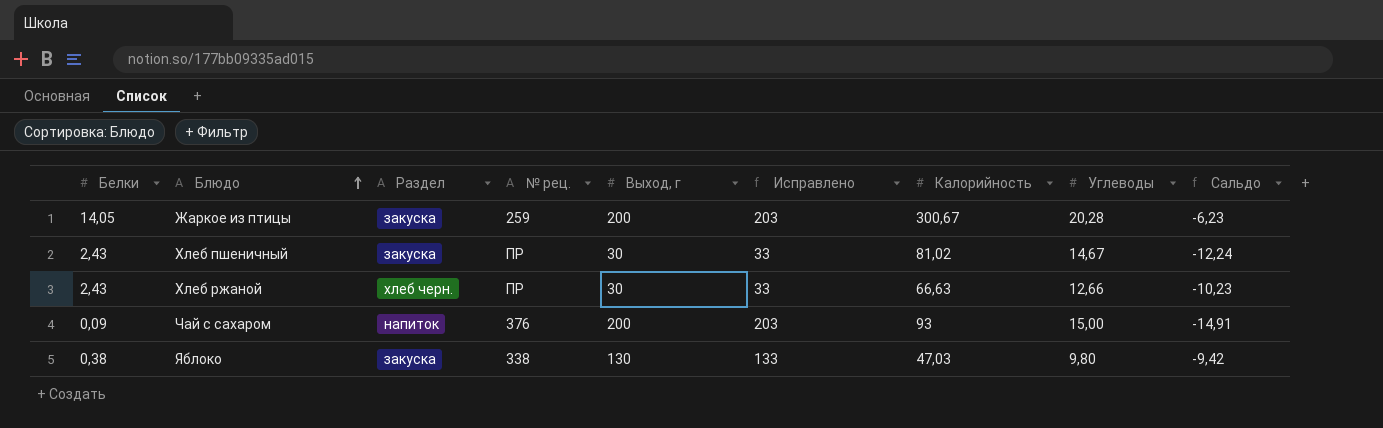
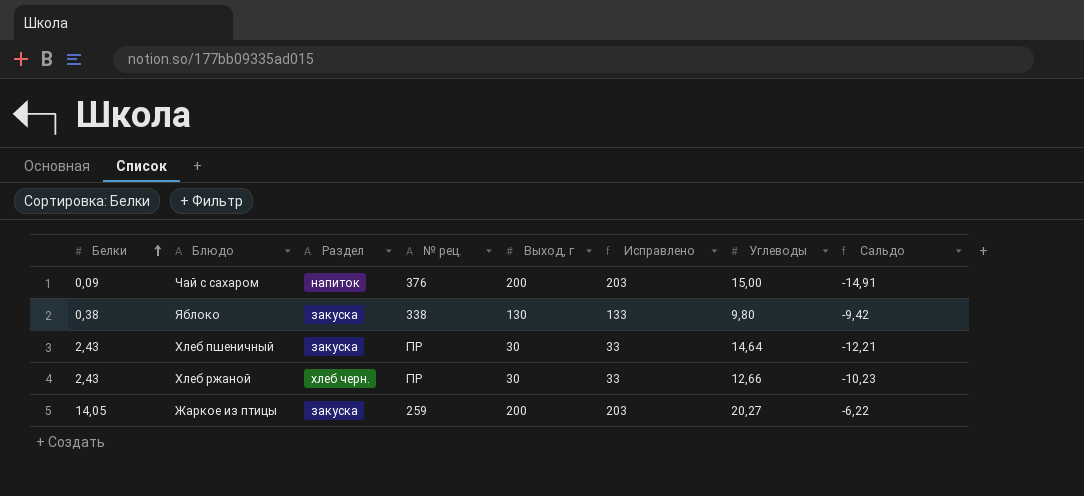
row order: Блюдо ascending -> Белки ascending
column Калорийность | position: 7 -> none
Хлеб пшеничный | Углеводы: 14,67 -> 14,64
Хлеб пшеничный | Сальдо: -12,24 -> -12,21
Жаркое из птицы | Углеводы: 20,28 -> 20,27
Жаркое из птицы | Сальдо: -6,23 -> -6,22

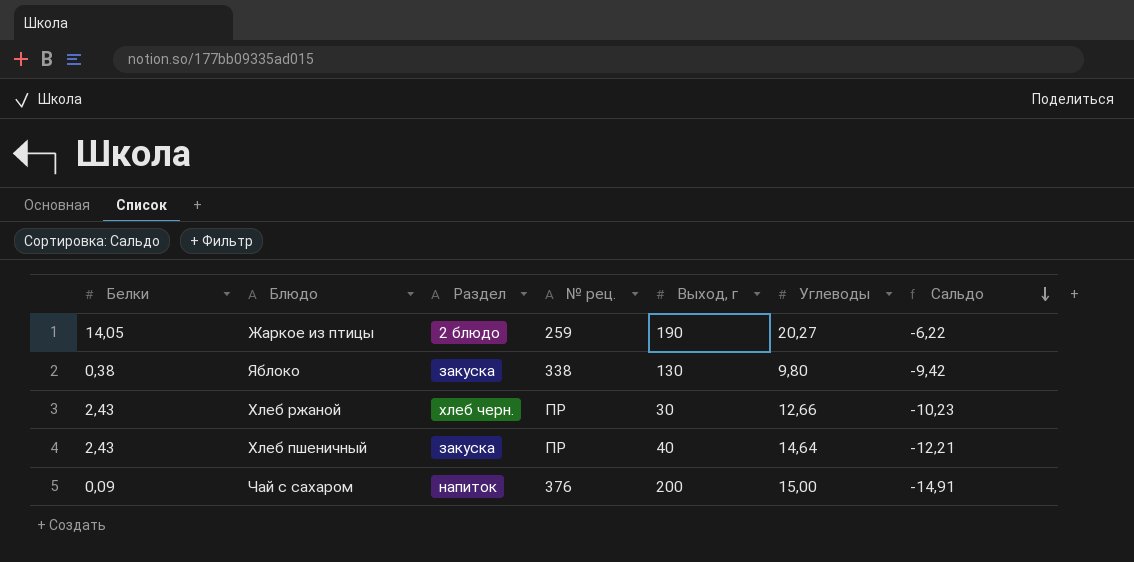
row order: Белки ascending -> Сальдо descending
column Исправлено | formula: [Выход, г] + 3 -> none
Жаркое из птицы | Раздел: закуска -> 2 блюдо
Жаркое из птицы | Выход, г: 200 -> 190
Хлеб пшеничный | Выход, г: 30 -> 40

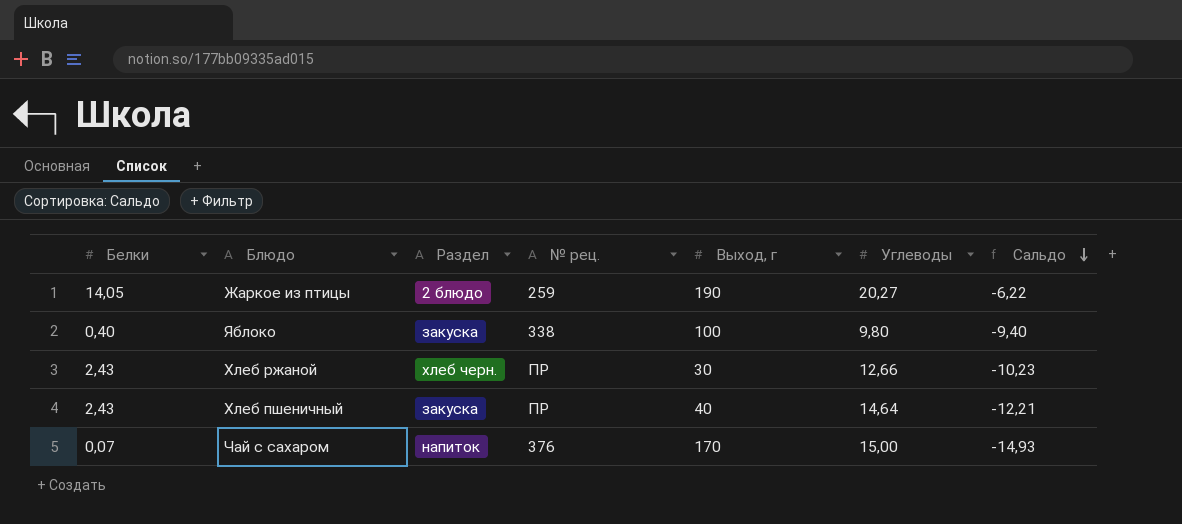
Яблоко | Белки: 0,38 -> 0,40
Яблоко | Выход, г: 130 -> 100
Яблоко | Сальдо: -9,42 -> -9,40
Чай с сахаром | Белки: 0,09 -> 0,07
Чай с сахаром | Выход, г: 200 -> 170
Чай с сахаром | Сальдо: -14,91 -> -14,93

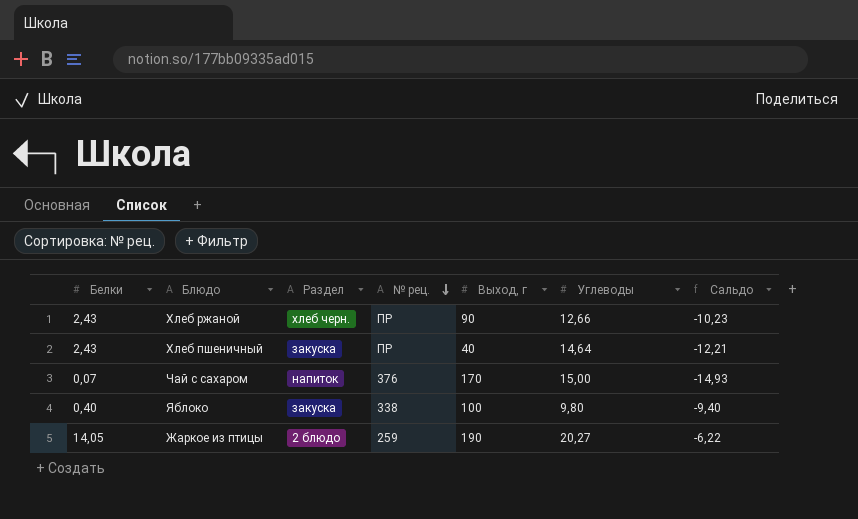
row order: Сальдо descending -> № рец. descending
Хлеб ржаной | Выход, г: 30 -> 90

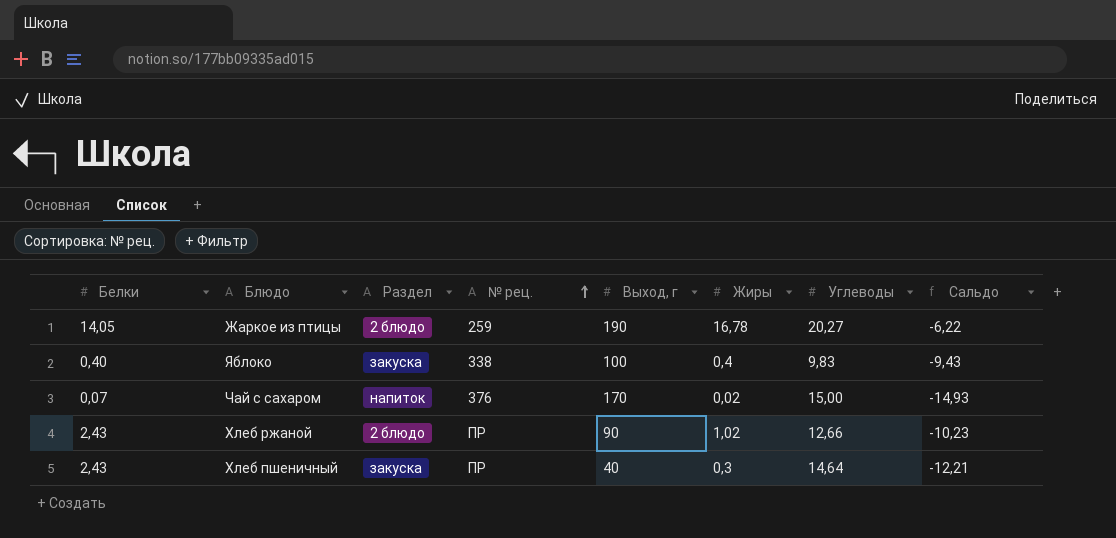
row order: № рец. descending -> № рец. ascending
column Жиры | position: none -> 6
Яблоко | Углеводы: 9,80 -> 9,83
Яблоко | Сальдо: -9,40 -> -9,43
Хлеб ржаной | Раздел: хлеб черн. -> 2 блюдо

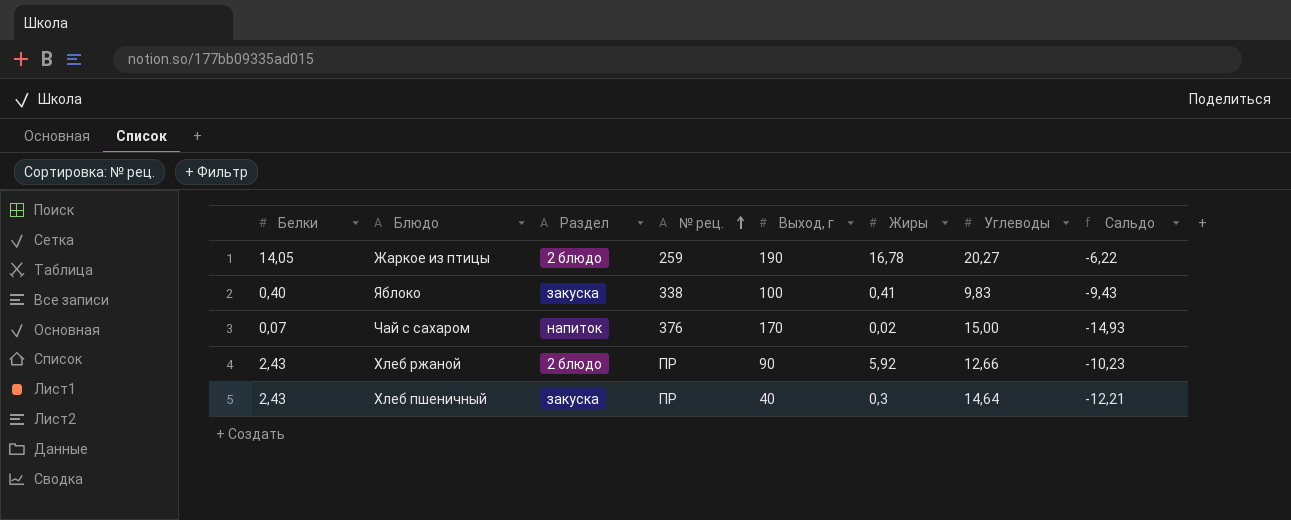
Яблоко | Жиры: 0,4 -> 0,41
Хлеб ржаной | Жиры: 1,02 -> 5,92

